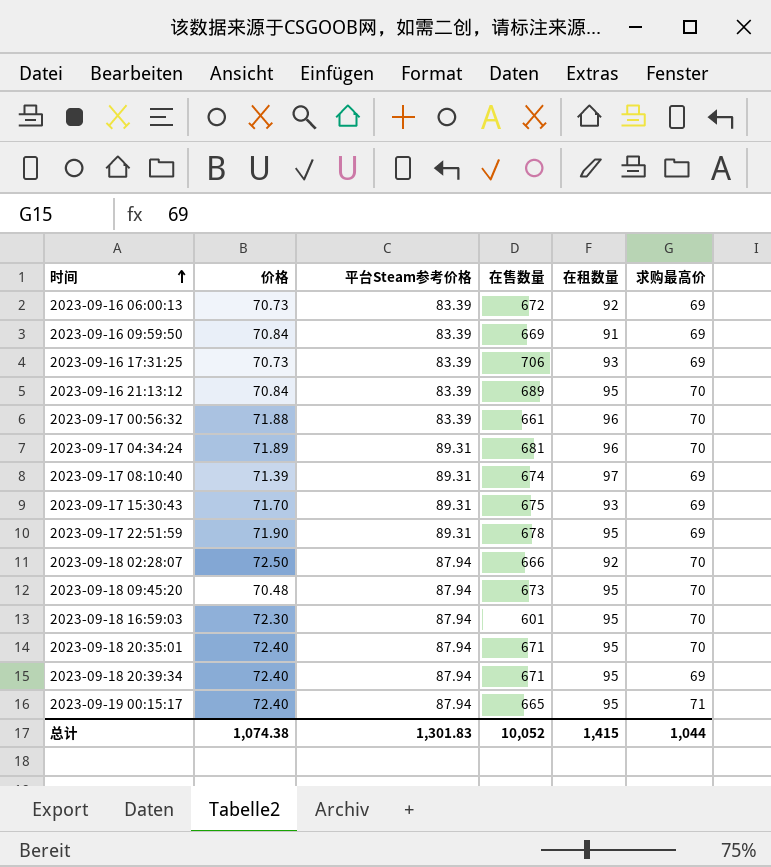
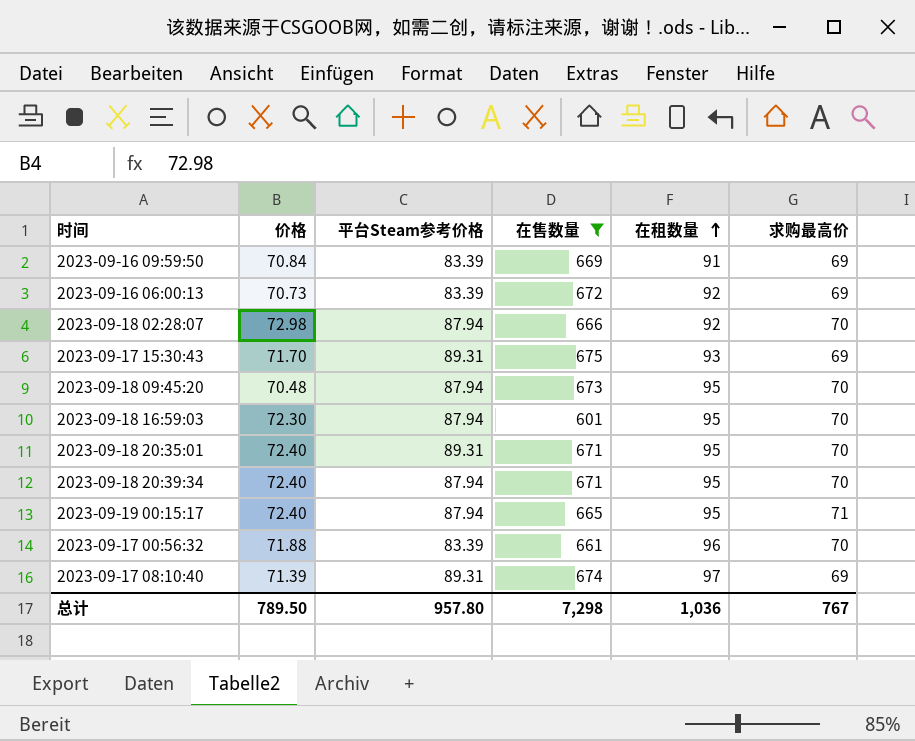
filter: none -> 在售数量 <= 675
row order: 时间 ascending -> 在租数量 ascending
2023-09-18 02:28:07 | 价格: 72.50 -> 72.98
2023-09-18 20:35:01 | 平台Steam参考价格: 87.94 -> 89.31
2023-09-18 20:39:34 | 求购最高价: 69 -> 70
总计 | 价格: 1,074.38 -> 789.50
总计 | 平台Steam参考价格: 1,301.83 -> 957.80
总计 | 在售数量: 10,052 -> 7,298
总计 | 在租数量: 1,415 -> 1,036
总计 | 求购最高价: 1,044 -> 767

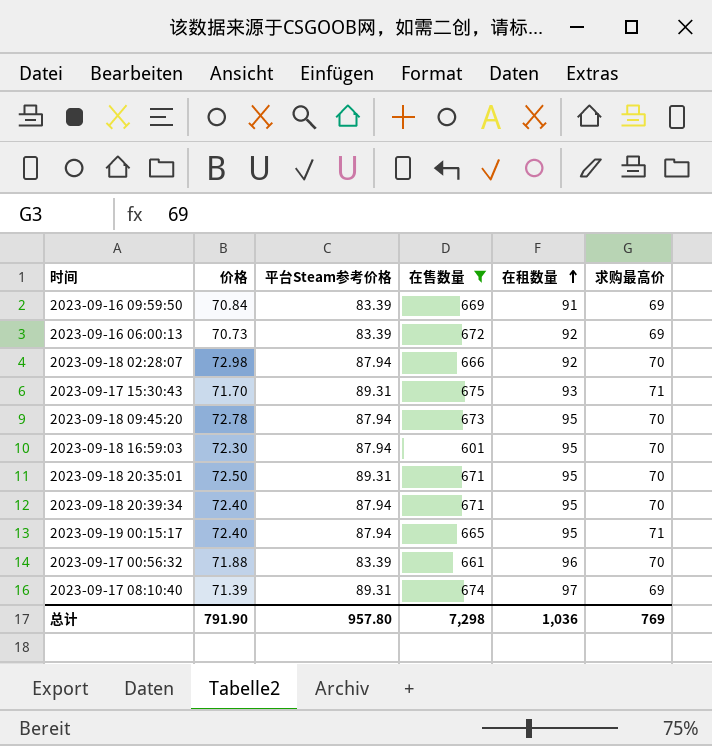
2023-09-17 15:30:43 | 求购最高价: 69 -> 71
2023-09-18 09:45:20 | 价格: 70.48 -> 72.78
2023-09-18 20:35:01 | 价格: 72.40 -> 72.50
总计 | 价格: 789.50 -> 791.90
总计 | 求购最高价: 767 -> 769

